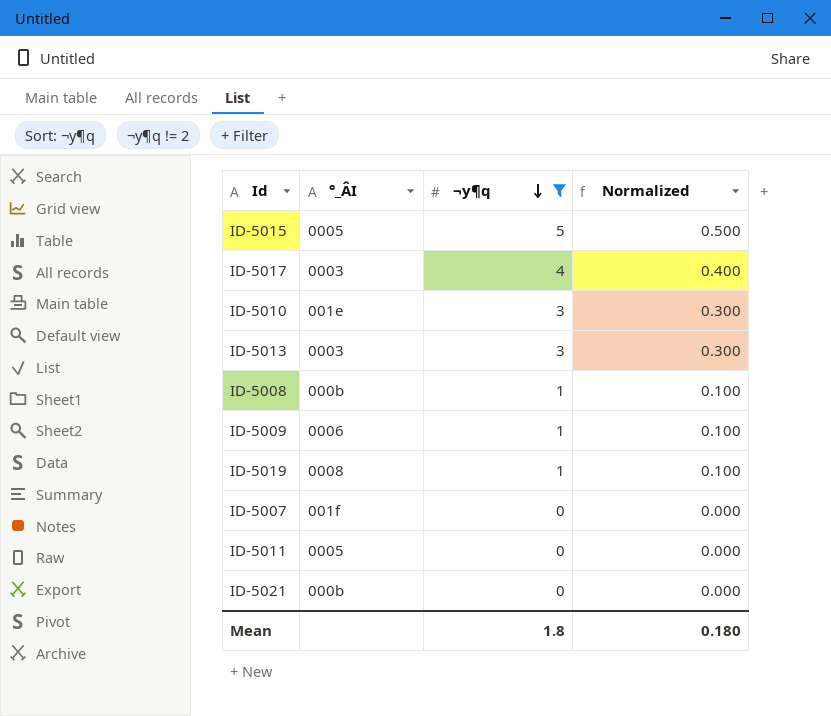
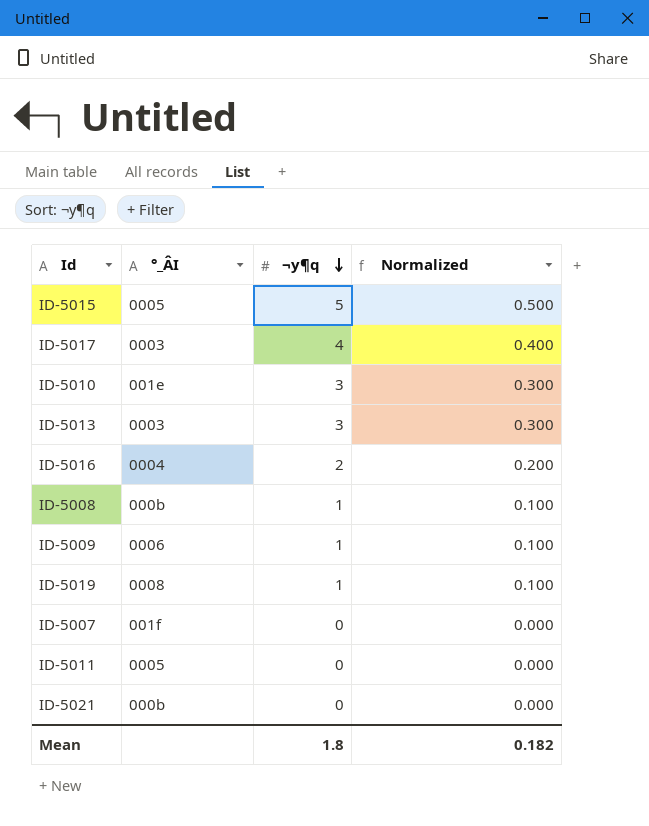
filter: ¬y¶q != 2 -> none
Mean | Normalized: 0.180 -> 0.182

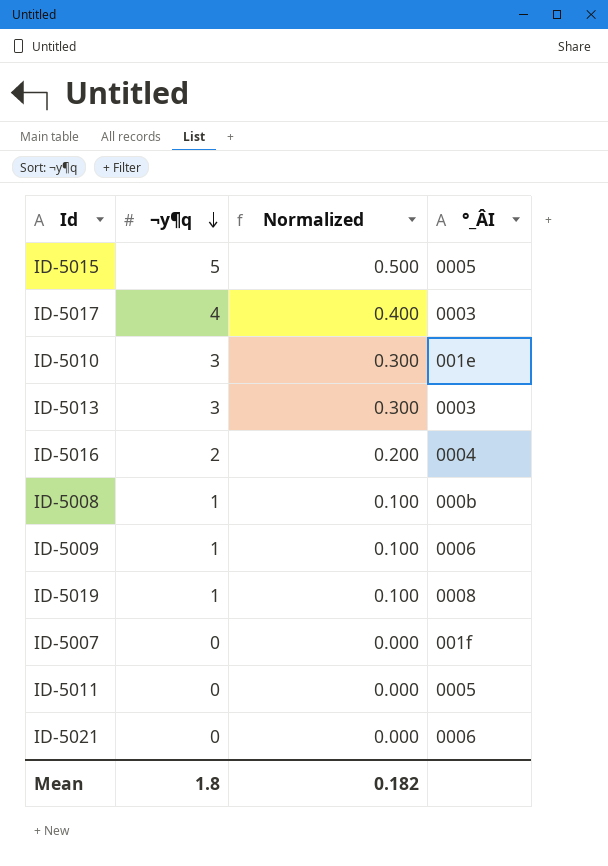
column °_ÂI | position: 2 -> 4
ID-5021 | °_ÂI: 000b -> 0006

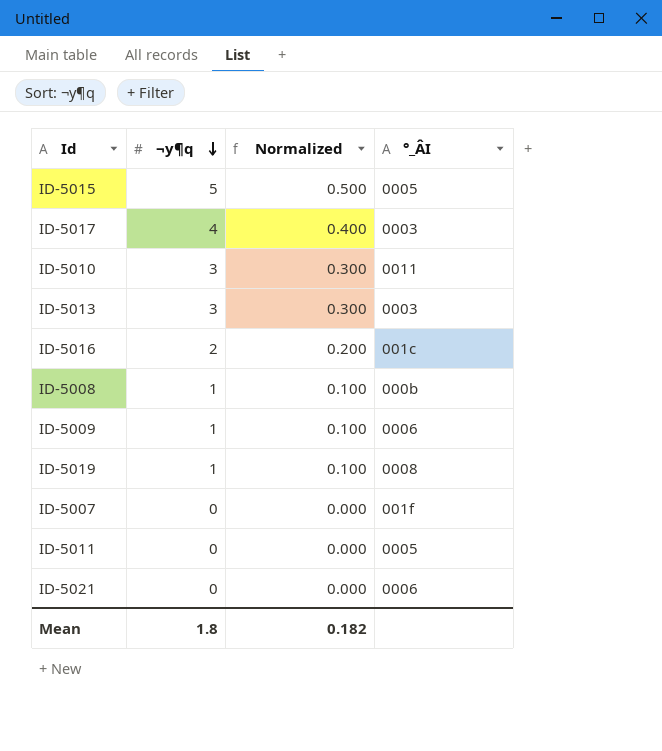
ID-5010 | °_ÂI: 001e -> 0011
ID-5016 | °_ÂI: 0004 -> 001c

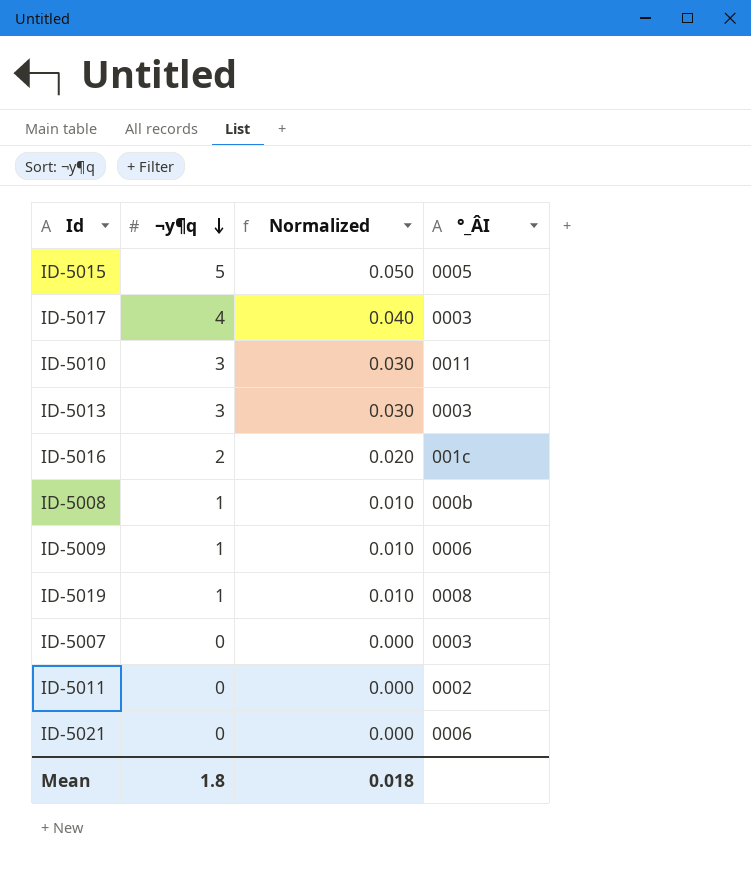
column Normalized | formula: [¬y¶q] * 0.1 -> [¬y¶q] * 0.01
ID-5007 | °_ÂI: 001f -> 0003
ID-5011 | °_ÂI: 0005 -> 0002
Mean | Normalized: 0.182 -> 0.018

